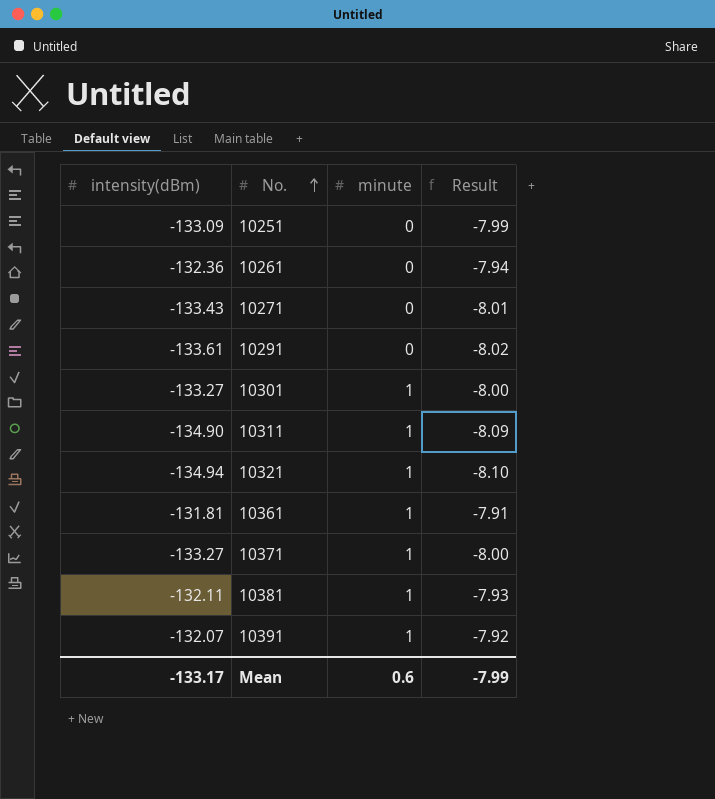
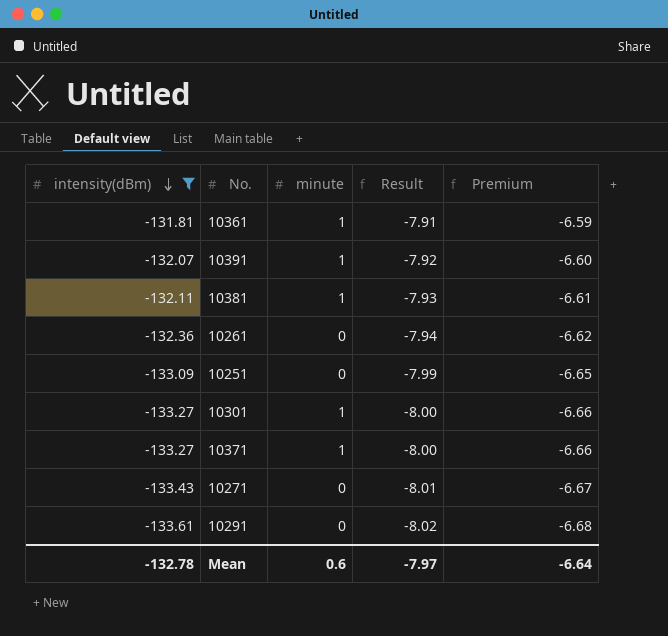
filter: none -> intensity(dBm) >= -133.61
row order: No. ascending -> intensity(dBm) descending
column Premium | formula: none -> [intensity(dBm)] * 0.05
Mean | intensity(dBm): -133.17 -> -132.78
Mean | Result: -7.99 -> -7.97

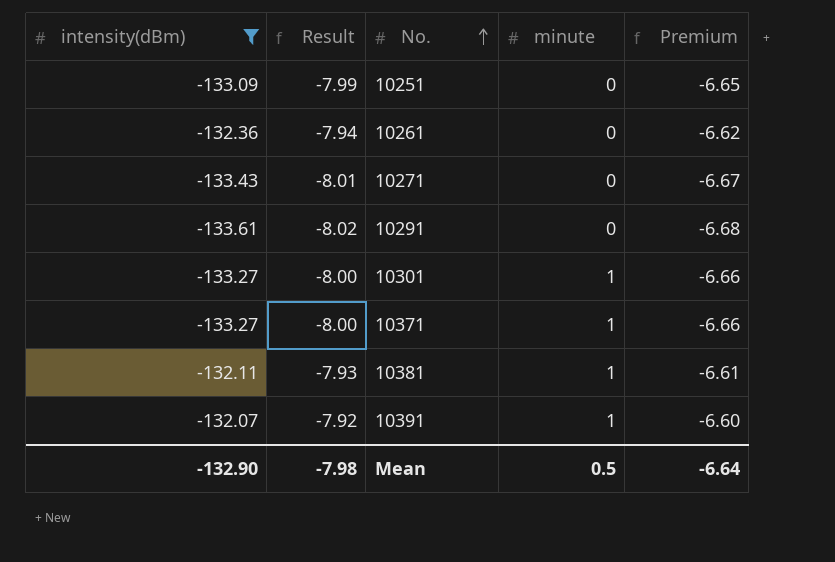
row order: intensity(dBm) descending -> No. ascending
column Result | position: 4 -> 2
row 10361: -131.81 | 1 | -7.91 | -6.59 -> none
Mean | intensity(dBm): -132.78 -> -132.90
Mean | Result: -7.97 -> -7.98
Mean | minute: 0.6 -> 0.5

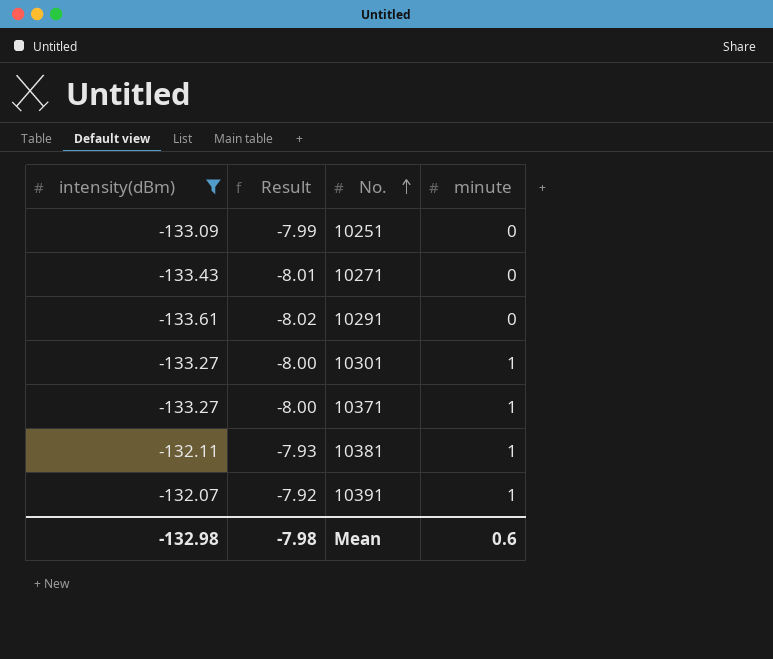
column Premium | formula: [intensity(dBm)] * 0.05 -> none
row 10261: -132.36 | -7.94 | 0 | -6.62 -> none
Mean | intensity(dBm): -132.90 -> -132.98
Mean | minute: 0.5 -> 0.6

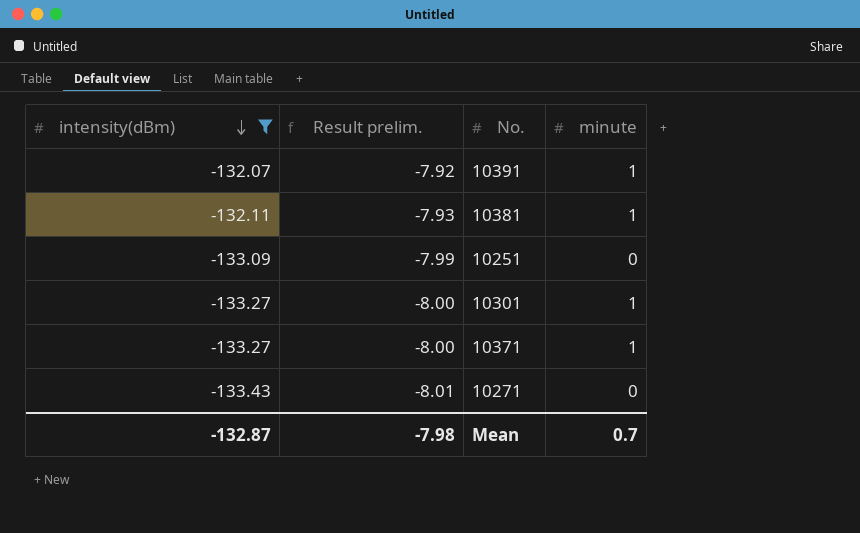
row order: No. ascending -> intensity(dBm) descending
column name: Result -> Result prelim.
row 10291: -133.61 | -8.02 | 0 -> none
Mean | intensity(dBm): -132.98 -> -132.87
Mean | minute: 0.6 -> 0.7

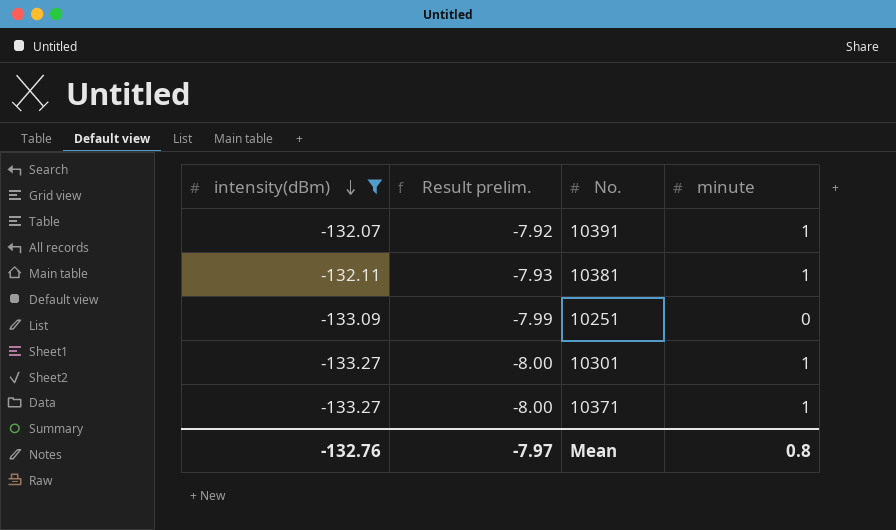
row 10271: -133.43 | -8.01 | 0 -> none
Mean | intensity(dBm): -132.87 -> -132.76
Mean | Result prelim.: -7.98 -> -7.97
Mean | minute: 0.7 -> 0.8

